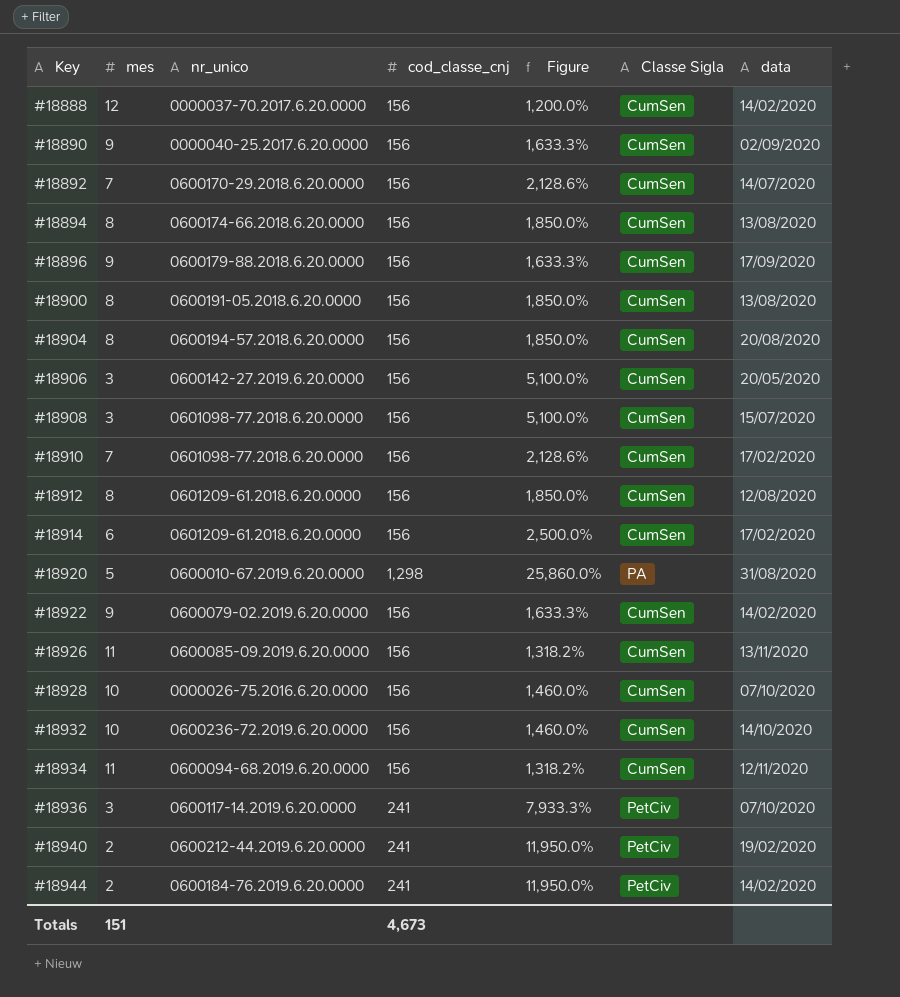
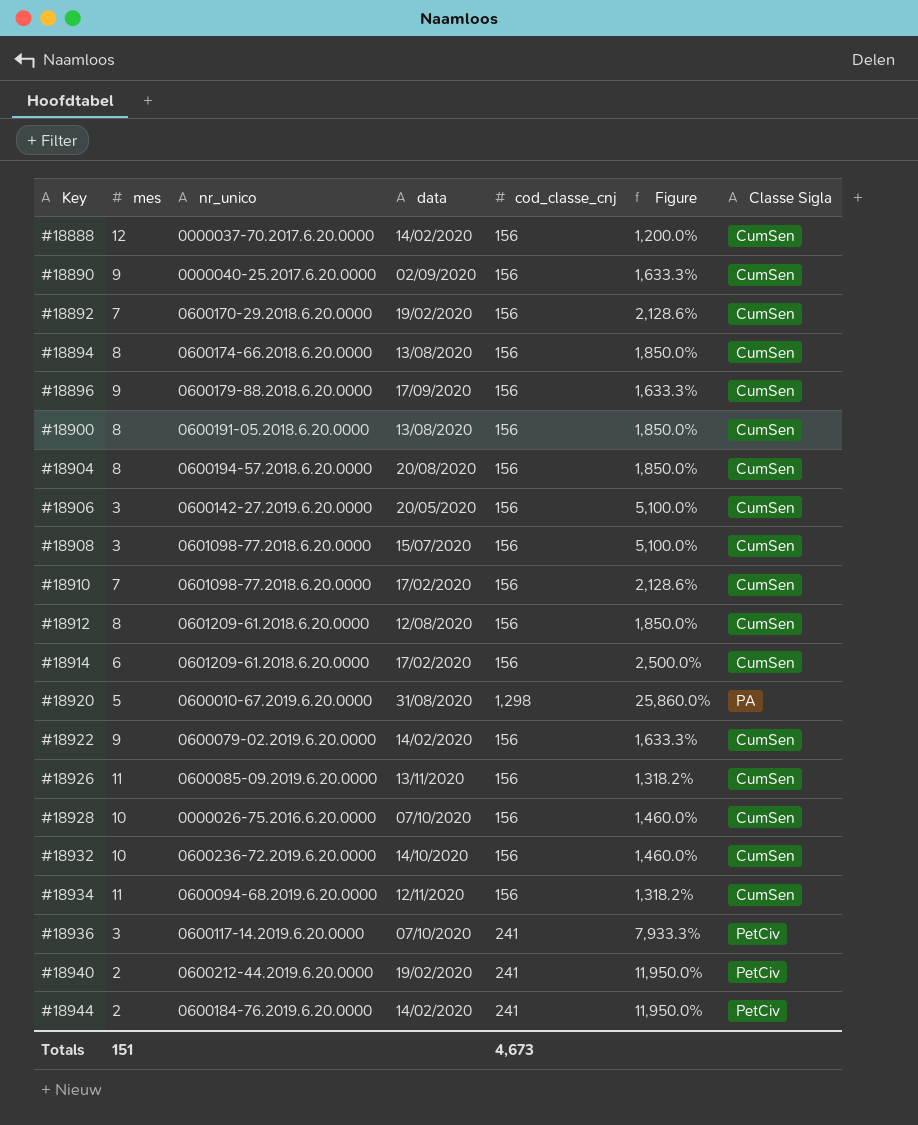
column data | position: 7 -> 4
#18892 | data: 14/07/2020 -> 19/02/2020

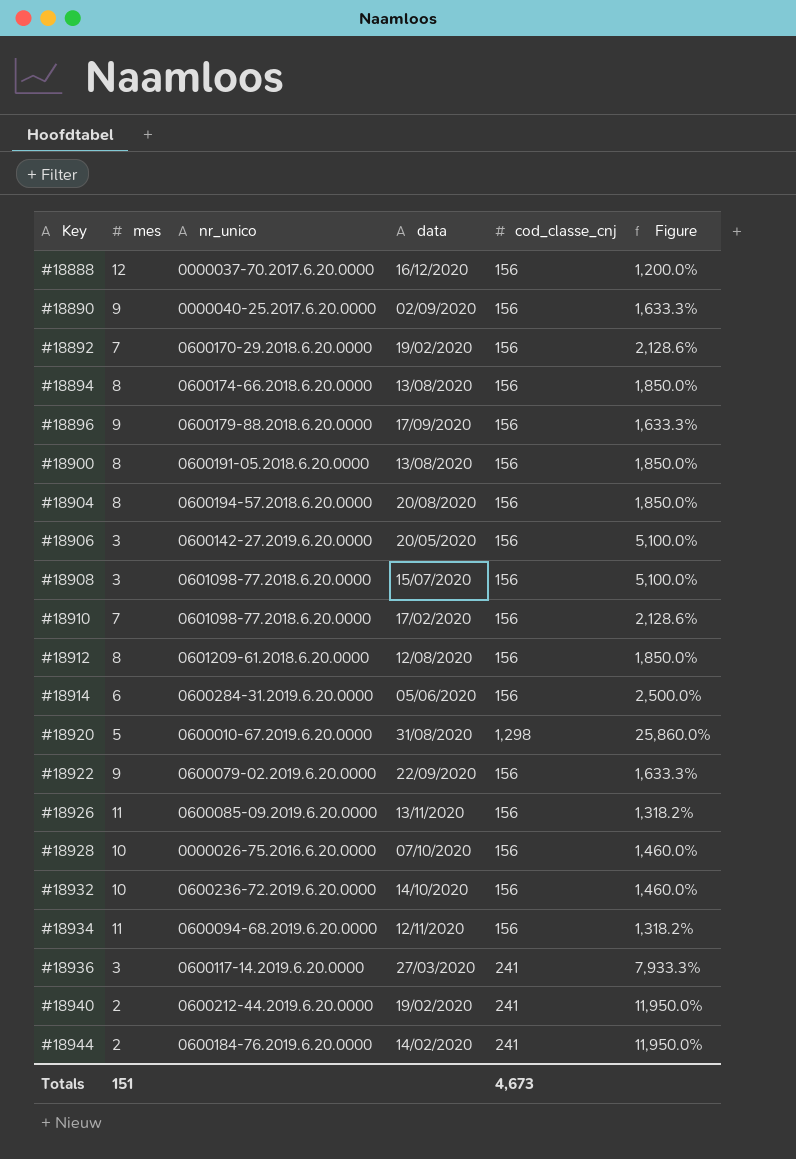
column Classe Sigla | position: 7 -> none
#18888 | data: 14/02/2020 -> 16/12/2020
#18914 | nr_unico: 0601209-61.2018.6.20.0000 -> 0600284-31.2019.6.20.0000
#18914 | data: 17/02/2020 -> 05/06/2020
#18922 | data: 14/02/2020 -> 22/09/2020
#18936 | data: 07/10/2020 -> 27/03/2020

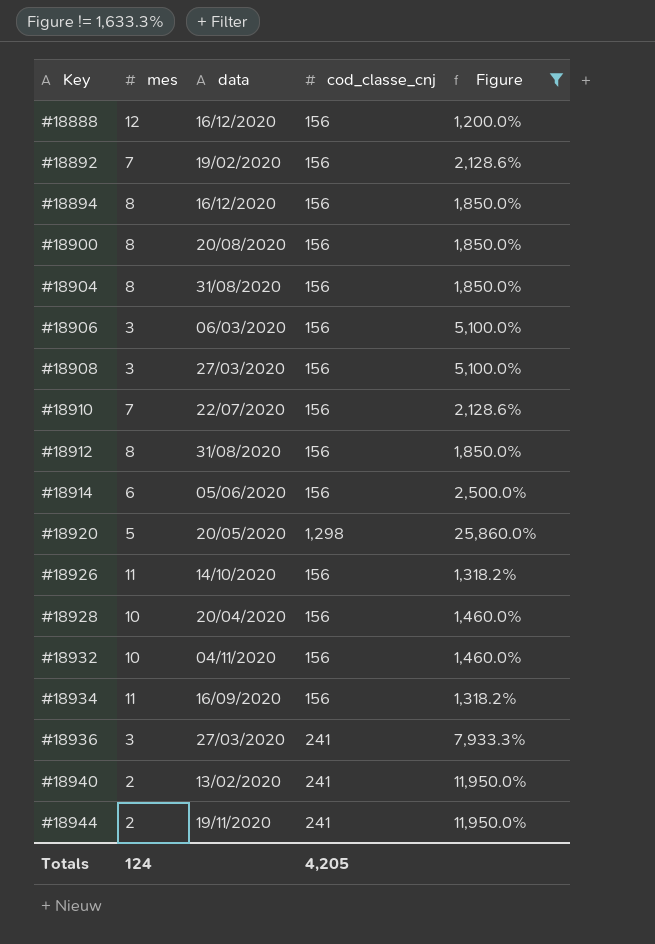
filter: none -> Figure != 1,633.3%
column nr_unico | position: 3 -> none
#18894 | data: 13/08/2020 -> 16/12/2020
#18900 | data: 13/08/2020 -> 20/08/2020
#18904 | data: 20/08/2020 -> 31/08/2020
#18906 | data: 20/05/2020 -> 06/03/2020
#18908 | data: 15/07/2020 -> 27/03/2020
#18910 | data: 17/02/2020 -> 22/07/2020
#18912 | data: 12/08/2020 -> 31/08/2020
#18920 | data: 31/08/2020 -> 20/05/2020
#18926 | data: 13/11/2020 -> 14/10/2020
#18928 | data: 07/10/2020 -> 20/04/2020
#18932 | data: 14/10/2020 -> 04/11/2020
#18934 | data: 12/11/2020 -> 16/09/2020
#18940 | data: 19/02/2020 -> 13/02/2020
#18944 | data: 14/02/2020 -> 19/11/2020
Totals | mes: 151 -> 124
Totals | cod_classe_cnj: 4,673 -> 4,205

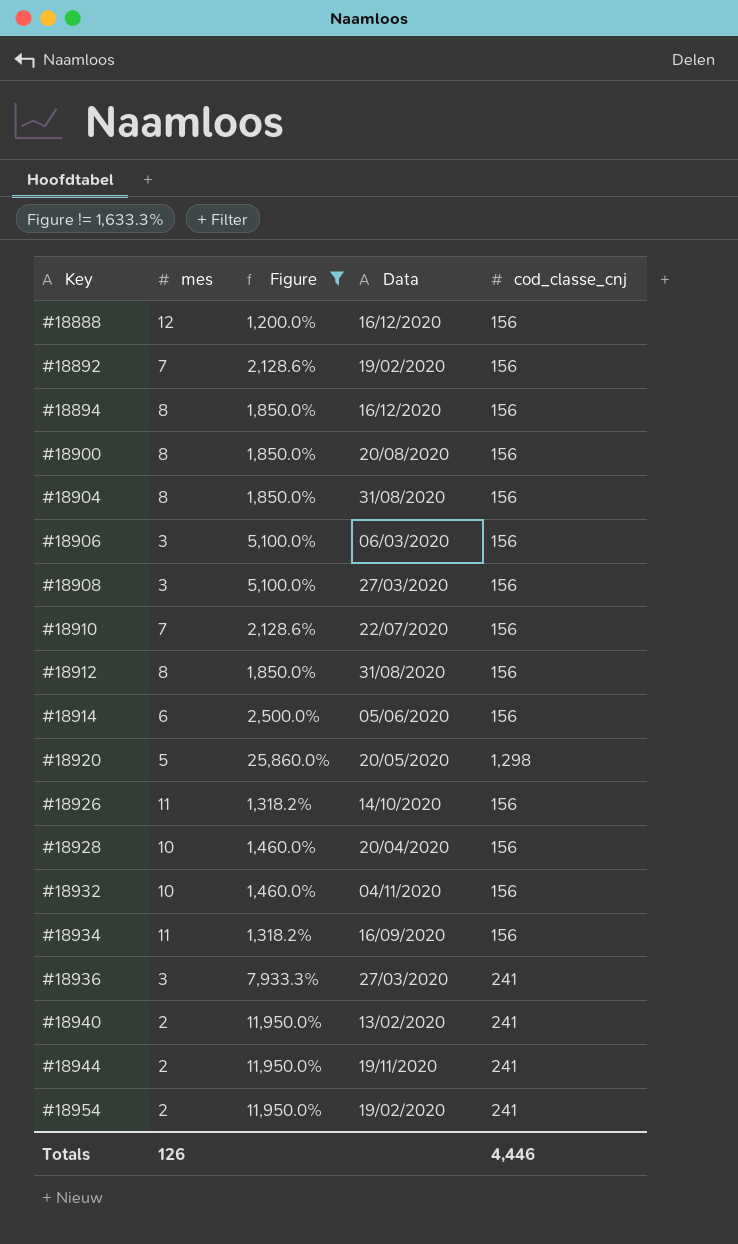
column Figure | position: 5 -> 3
column name: data -> Data
row #18954: none -> 2 | 11,950.0% | 19/02/2020 | 241
Totals | mes: 124 -> 126
Totals | cod_classe_cnj: 4,205 -> 4,446

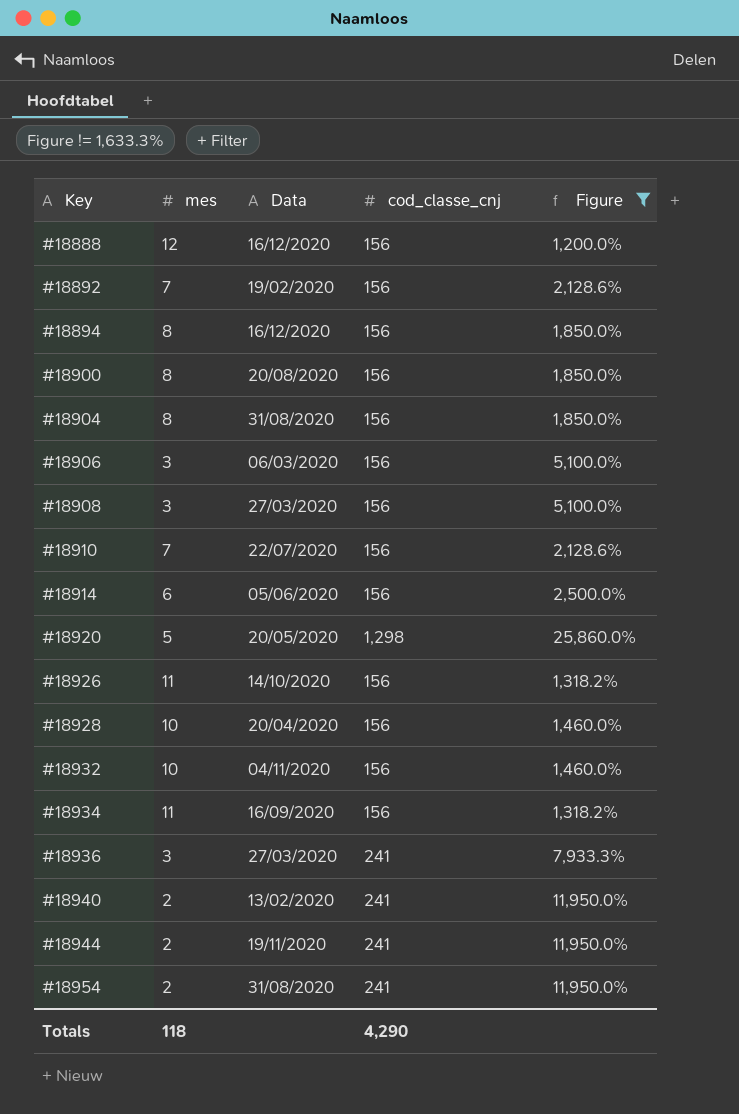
column Figure | position: 3 -> 5
row #18912: 8 | 1,850.0% | 31/08/2020 | 156 -> none
#18954 | Data: 19/02/2020 -> 31/08/2020
Totals | mes: 126 -> 118
Totals | cod_classe_cnj: 4,446 -> 4,290

